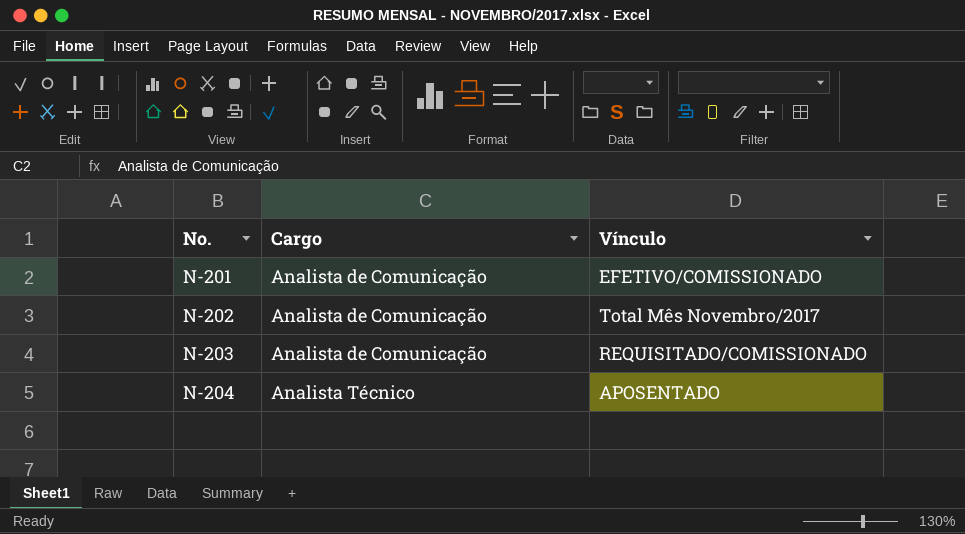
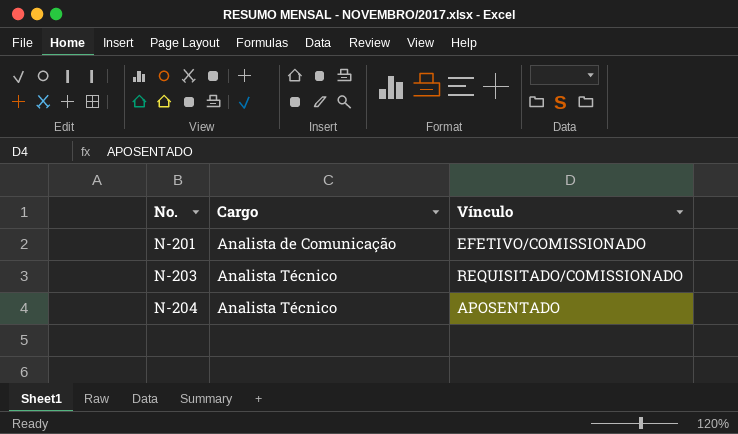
row N-202: Analista de Comunicação | Total Mês Novembro/2017 -> none
N-203 | Cargo: Analista de Comunicação -> Analista Técnico

